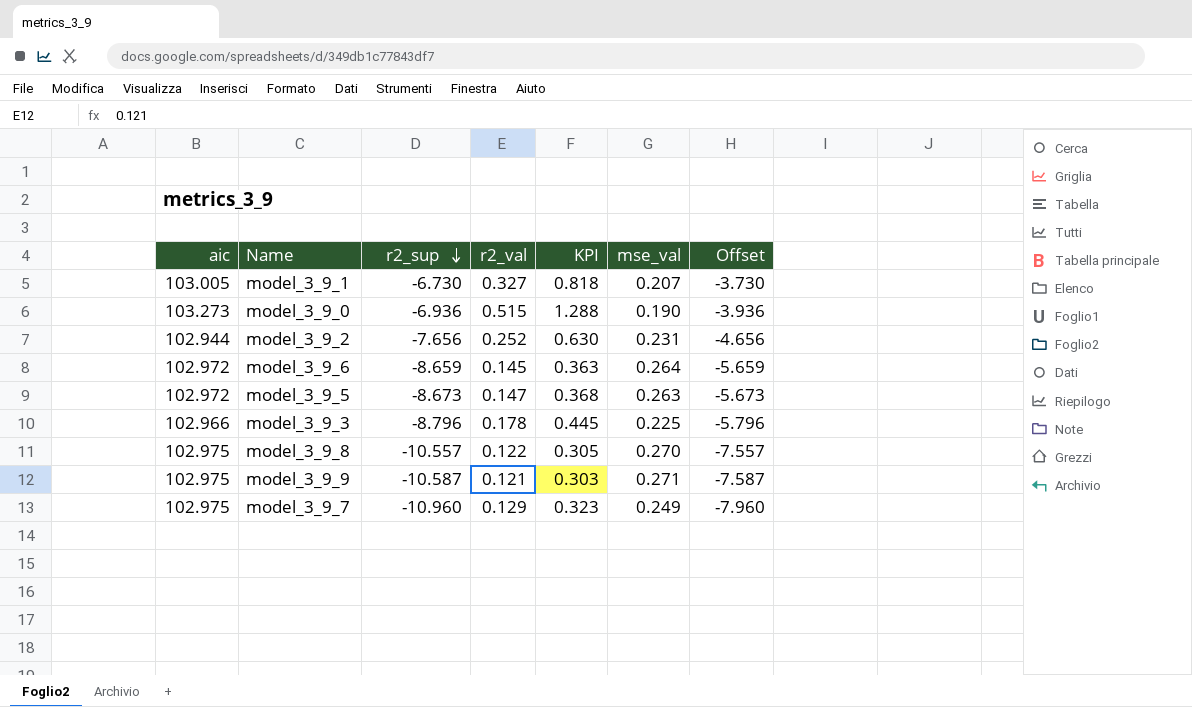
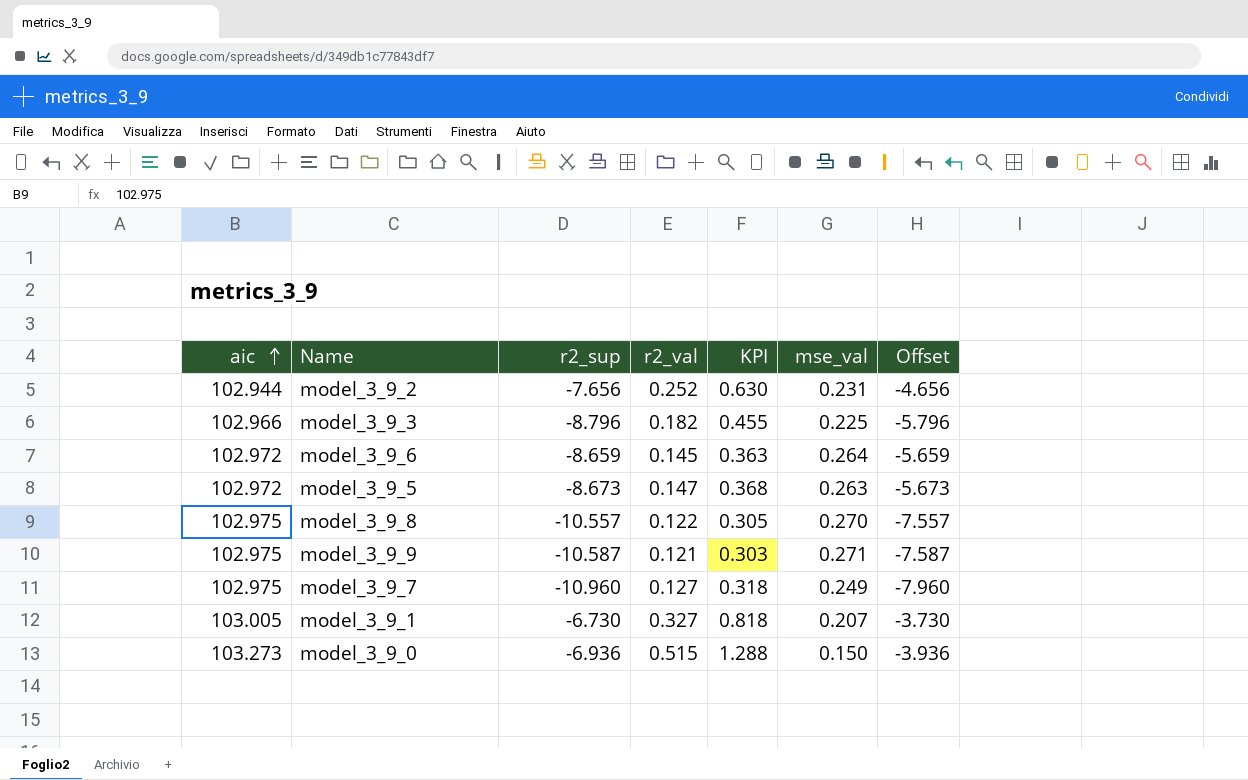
row order: r2_sup descending -> aic ascending
model_3_9_3 | r2_val: 0.178 -> 0.182
model_3_9_3 | KPI: 0.445 -> 0.455
model_3_9_7 | r2_val: 0.129 -> 0.127
model_3_9_7 | KPI: 0.323 -> 0.318
model_3_9_0 | mse_val: 0.190 -> 0.150

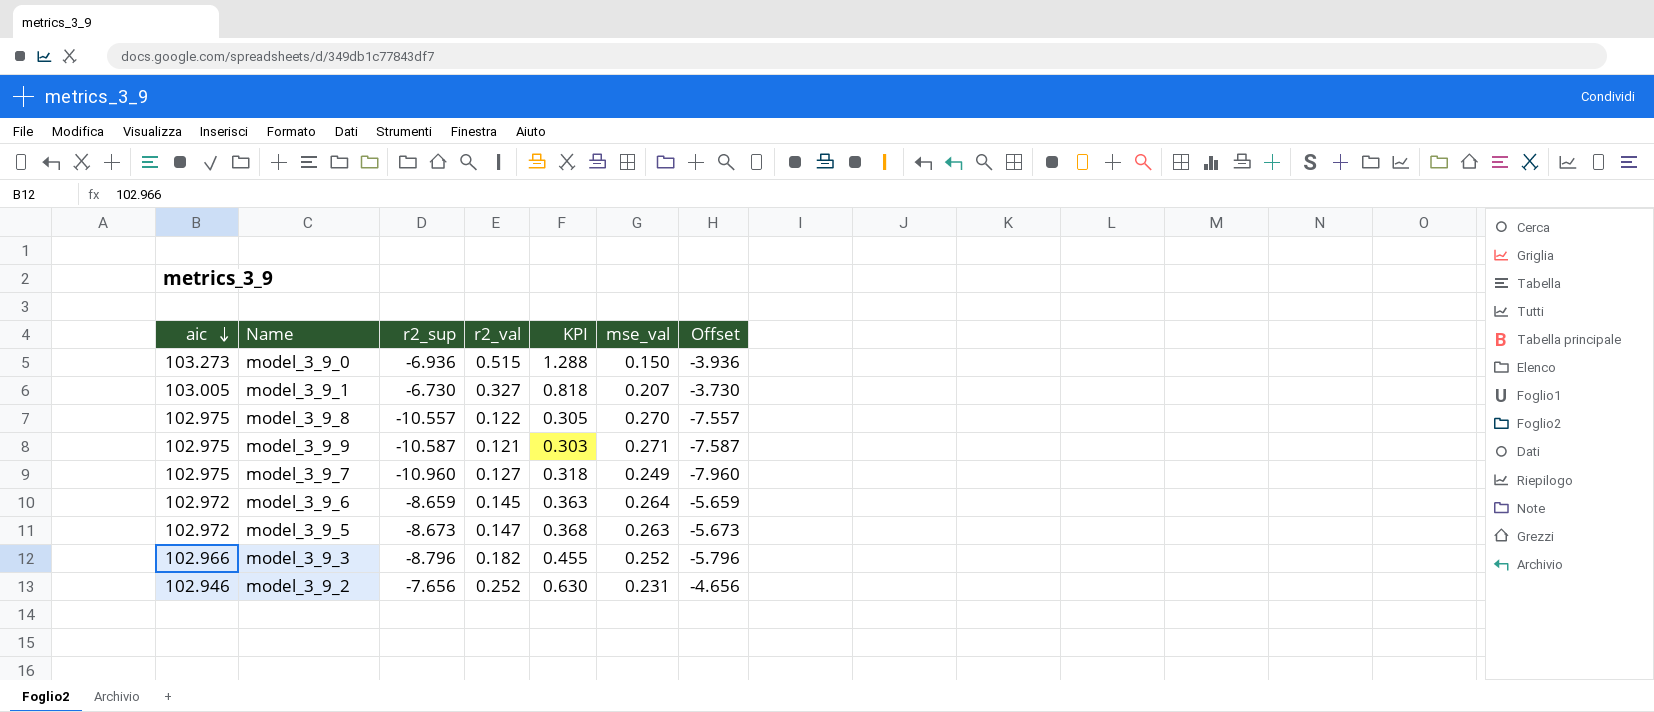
row order: aic ascending -> aic descending
model_3_9_3 | mse_val: 0.225 -> 0.252
model_3_9_2 | aic: 102.944 -> 102.946

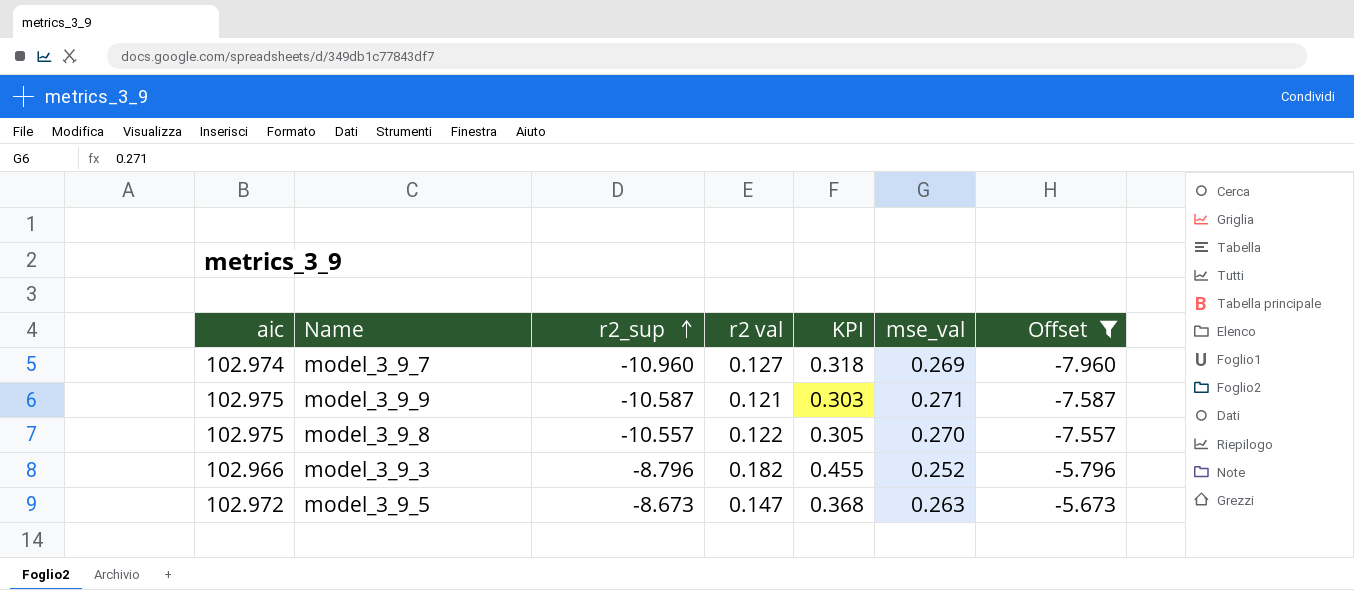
filter: none -> Offset <= -5.673
row order: aic descending -> r2_sup ascending
column name: r2_val -> r2 val
model_3_9_7 | aic: 102.975 -> 102.974
model_3_9_7 | mse_val: 0.249 -> 0.269

